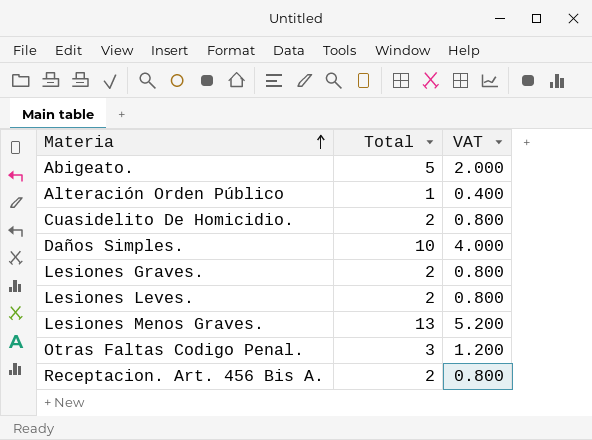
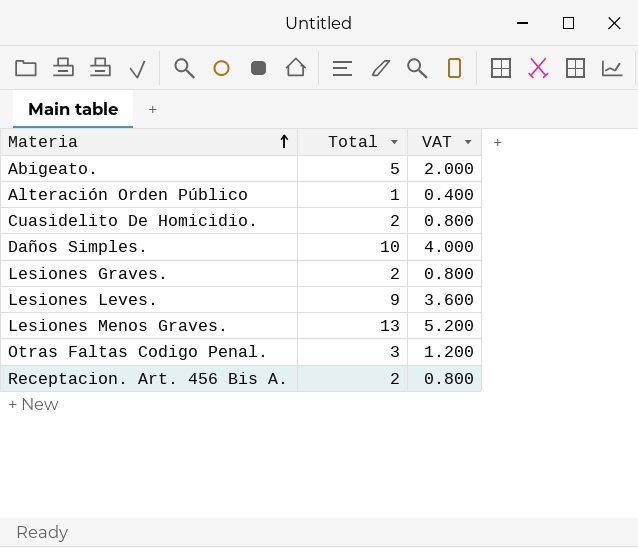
Lesiones Leves. | Total: 2 -> 9
Lesiones Leves. | VAT: 0.800 -> 3.600

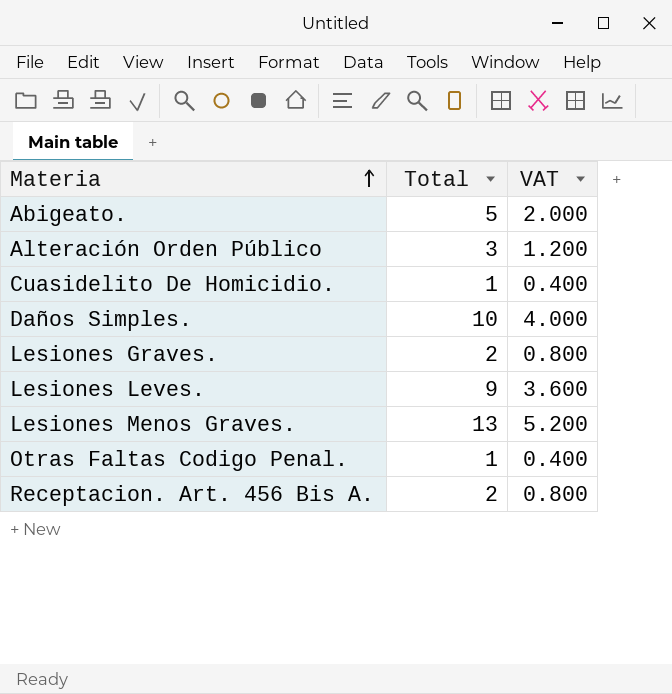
Alteración Orden Público | Total: 1 -> 3
Alteración Orden Público | VAT: 0.400 -> 1.200
Cuasidelito De Homicidio. | Total: 2 -> 1
Cuasidelito De Homicidio. | VAT: 0.800 -> 0.400
Otras Faltas Codigo Penal. | Total: 3 -> 1
Otras Faltas Codigo Penal. | VAT: 1.200 -> 0.400

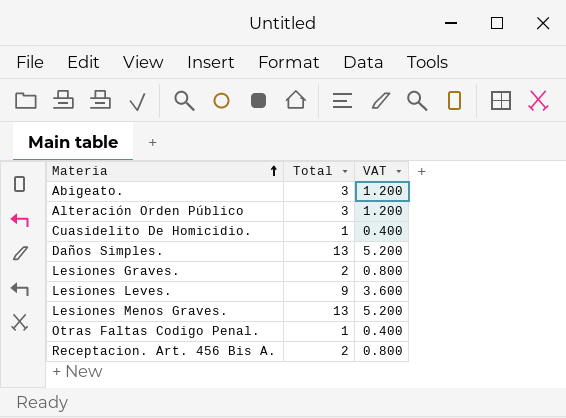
Abigeato. | Total: 5 -> 3
Abigeato. | VAT: 2.000 -> 1.200
Daños Simples. | Total: 10 -> 13
Daños Simples. | VAT: 4.000 -> 5.200

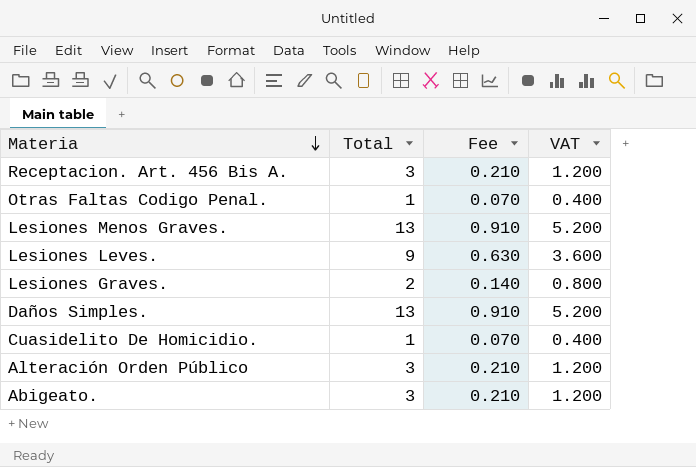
row order: Materia ascending -> Materia descending
column Fee | formula: none -> [Total] * 0.07
Receptacion. Art. 456 Bis A. | Total: 2 -> 3
Receptacion. Art. 456 Bis A. | VAT: 0.800 -> 1.200

